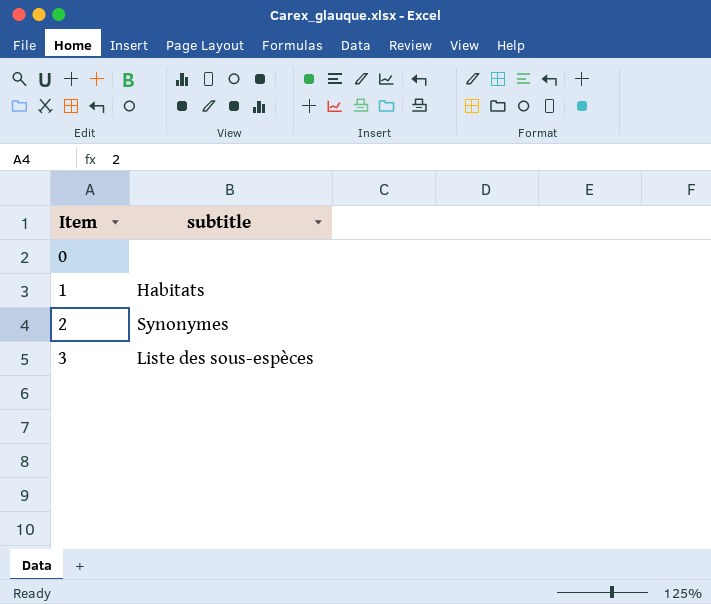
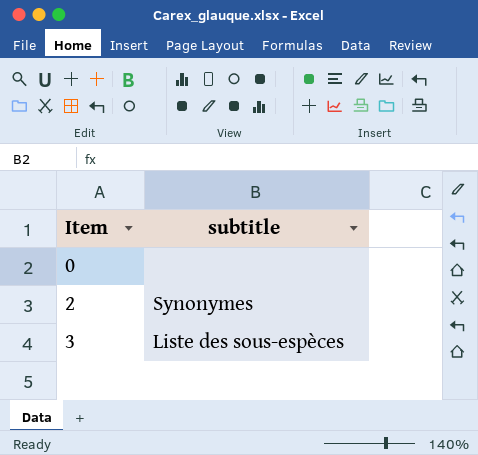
row 1: Habitats -> none

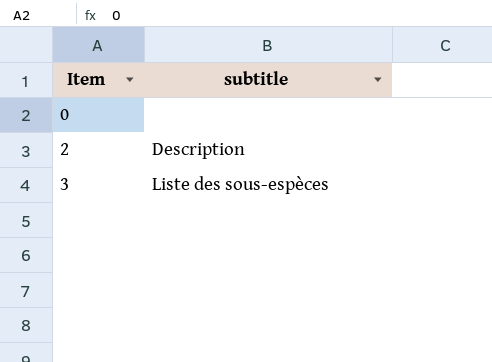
2 | subtitle: Synonymes -> Description

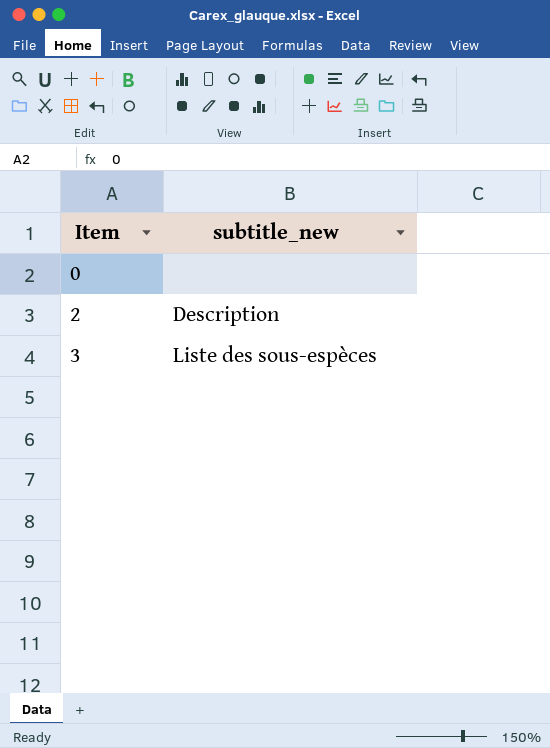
column name: subtitle -> subtitle_new

